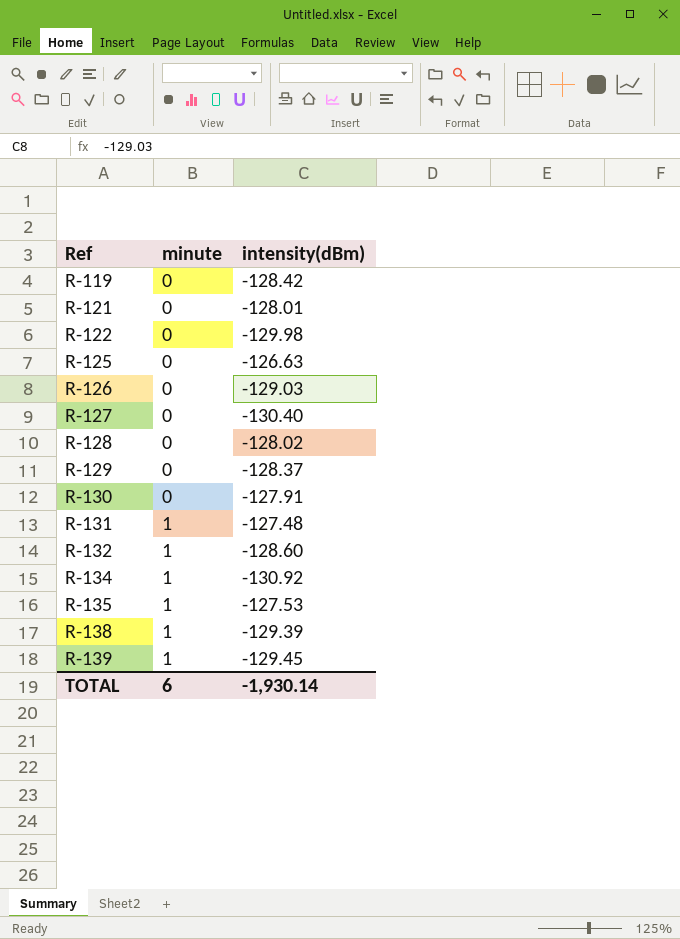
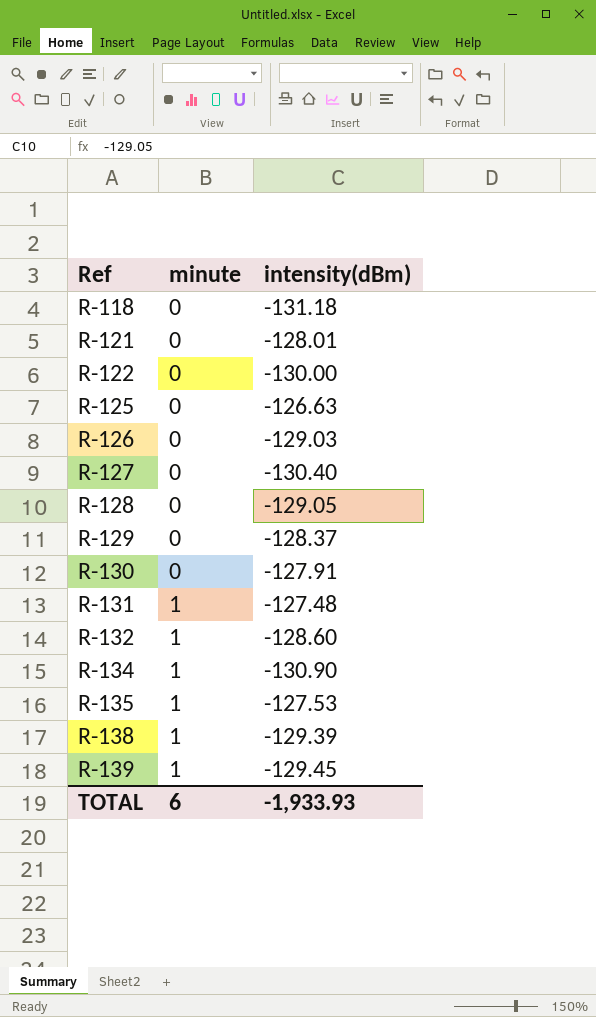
row R-119: 0 | -128.42 -> none
row R-118: none -> 0 | -131.18
R-122 | intensity(dBm): -129.98 -> -130.00
R-128 | intensity(dBm): -128.02 -> -129.05
R-134 | intensity(dBm): -130.92 -> -130.90
TOTAL | intensity(dBm): -1,930.14 -> -1,933.93

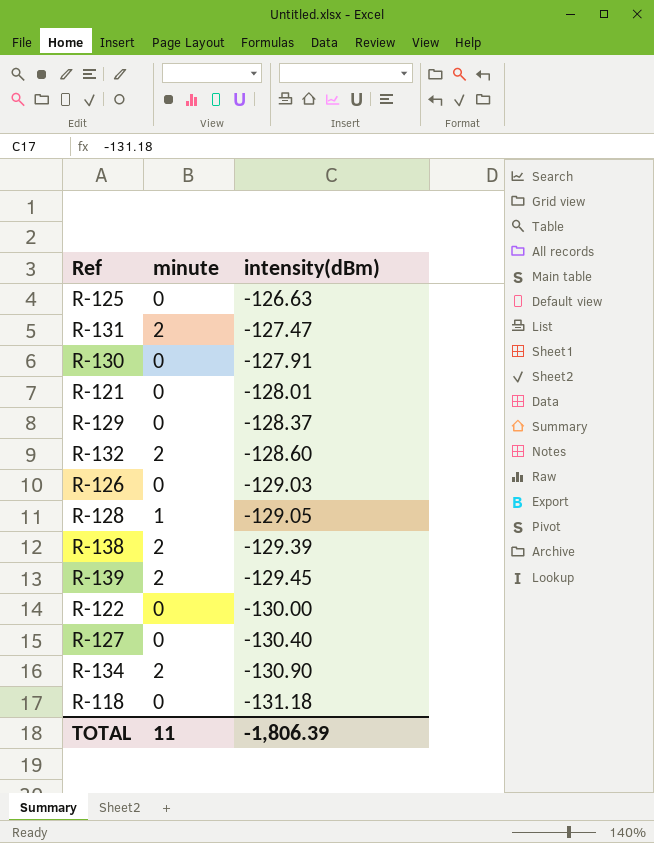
row order: Ref ascending -> intensity(dBm) descending
row R-135: 1 | -127.53 -> none
R-131 | minute: 1 -> 2
R-131 | intensity(dBm): -127.48 -> -127.47
R-132 | minute: 1 -> 2
R-128 | minute: 0 -> 1
R-138 | minute: 1 -> 2
R-139 | minute: 1 -> 2
R-134 | minute: 1 -> 2
TOTAL | minute: 6 -> 11
TOTAL | intensity(dBm): -1,933.93 -> -1,806.39

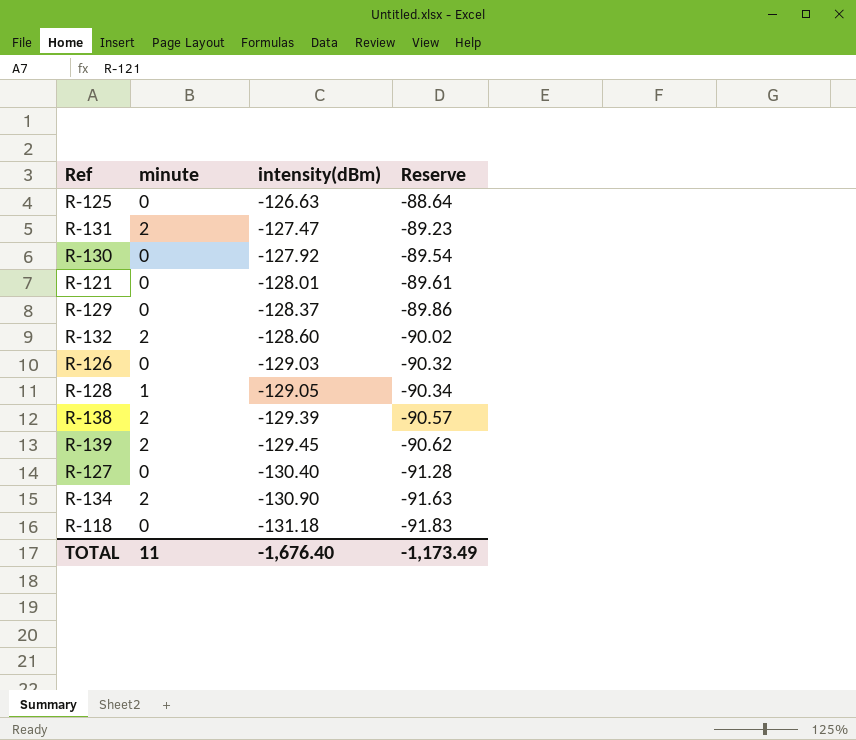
column Reserve | formula: none -> [intensity(dBm)] * 0.7
row R-122: 0 | -130.00 -> none
R-130 | intensity(dBm): -127.91 -> -127.92
TOTAL | intensity(dBm): -1,806.39 -> -1,676.40

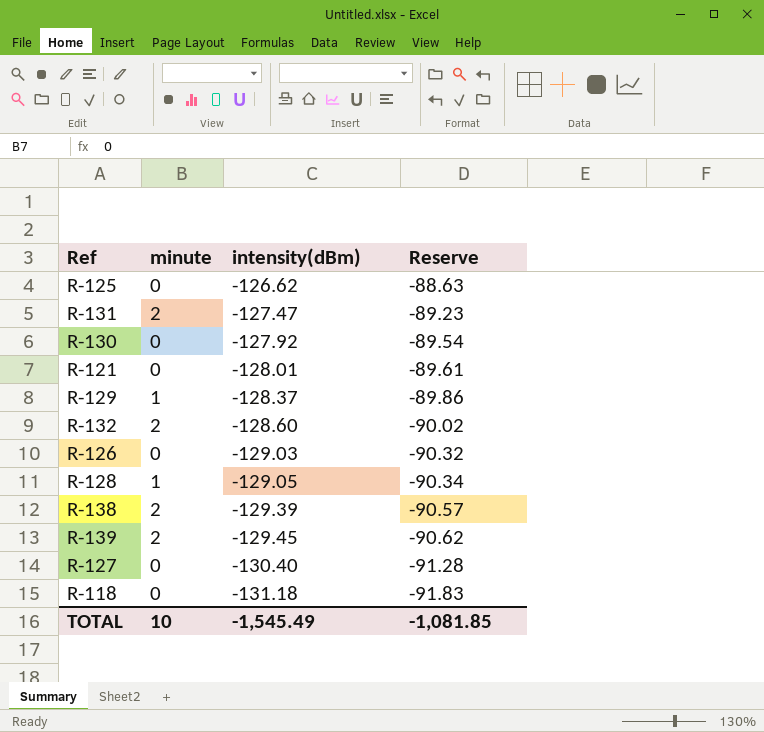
row R-134: 2 | -130.90 | -91.63 -> none
R-125 | intensity(dBm): -126.63 -> -126.62
R-125 | Reserve: -88.64 -> -88.63
R-129 | minute: 0 -> 1
TOTAL | minute: 11 -> 10
TOTAL | intensity(dBm): -1,676.40 -> -1,545.49
TOTAL | Reserve: -1,173.49 -> -1,081.85

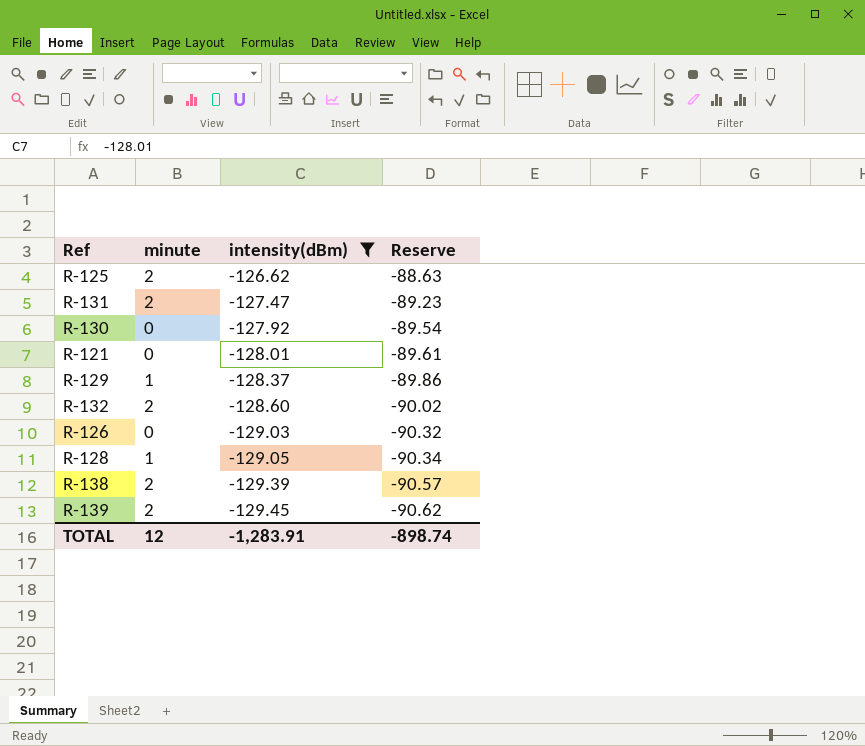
filter: none -> intensity(dBm) >= -129.45
R-125 | minute: 0 -> 2
TOTAL | minute: 10 -> 12
TOTAL | intensity(dBm): -1,545.49 -> -1,283.91
TOTAL | Reserve: -1,081.85 -> -898.74

